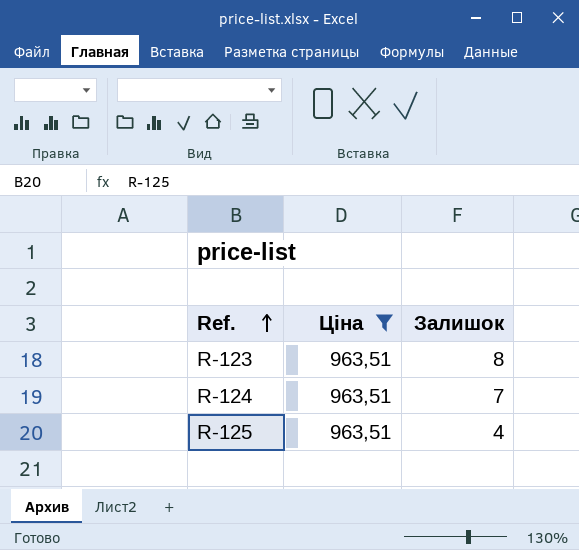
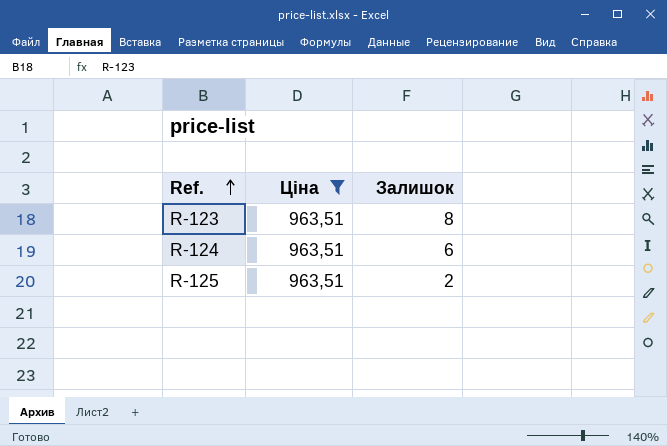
R-124 | Залишок: 7 -> 6
R-125 | Залишок: 4 -> 2

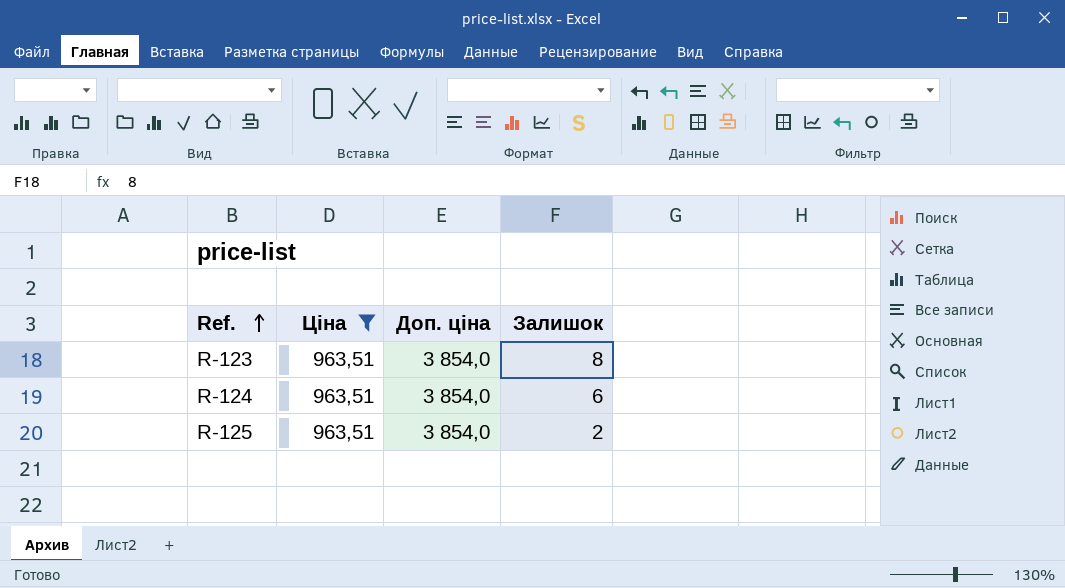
column Доп. ціна | position: none -> 3

